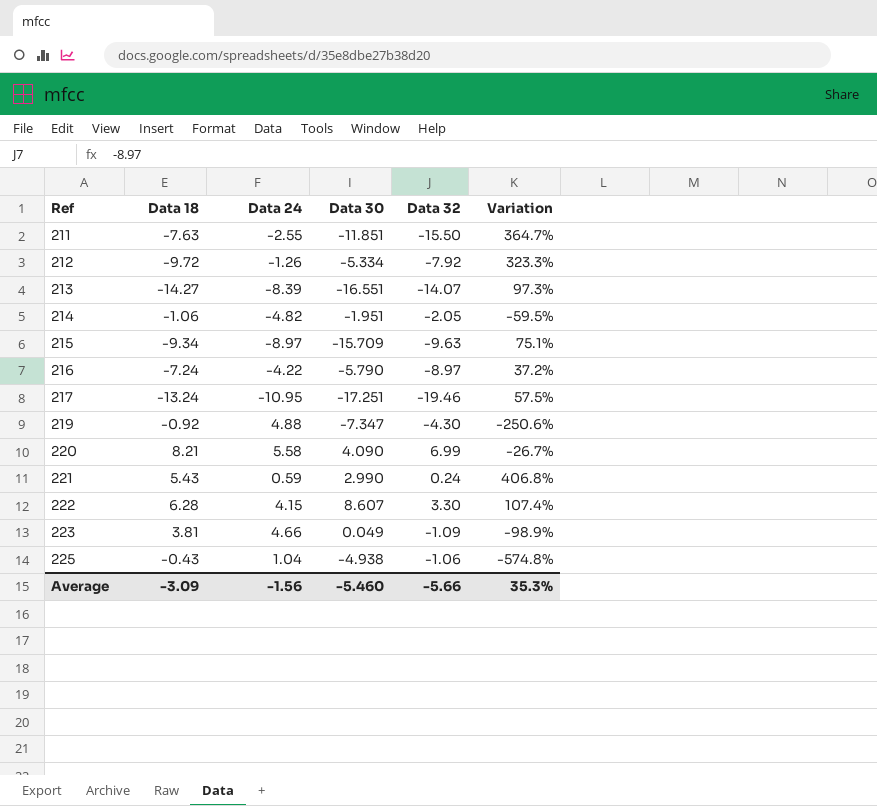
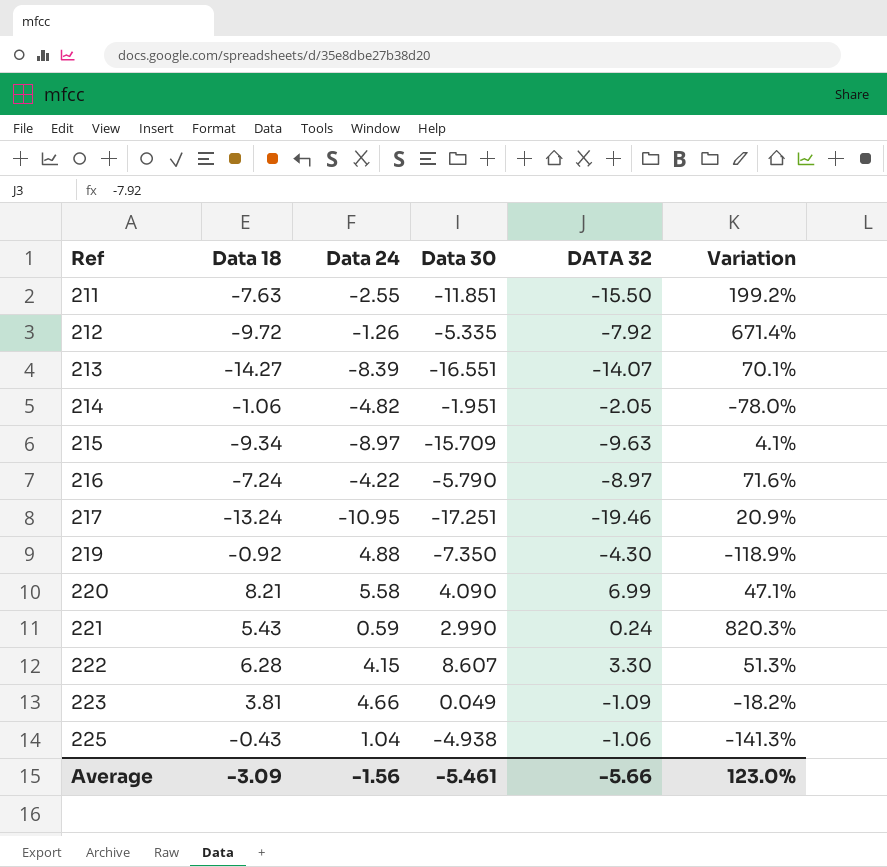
column name: Data 32 -> DATA 32
column Variation | formula: ([Data 30] - [Data 24]) / [Data 24] -> ([Data 18] - [Data 24]) / [Data 24]
212 | Data 30: -5.334 -> -5.335
219 | Data 30: -7.347 -> -7.350
Average | Data 30: -5.460 -> -5.461
Average | Variation: 35.3% -> 123.0%

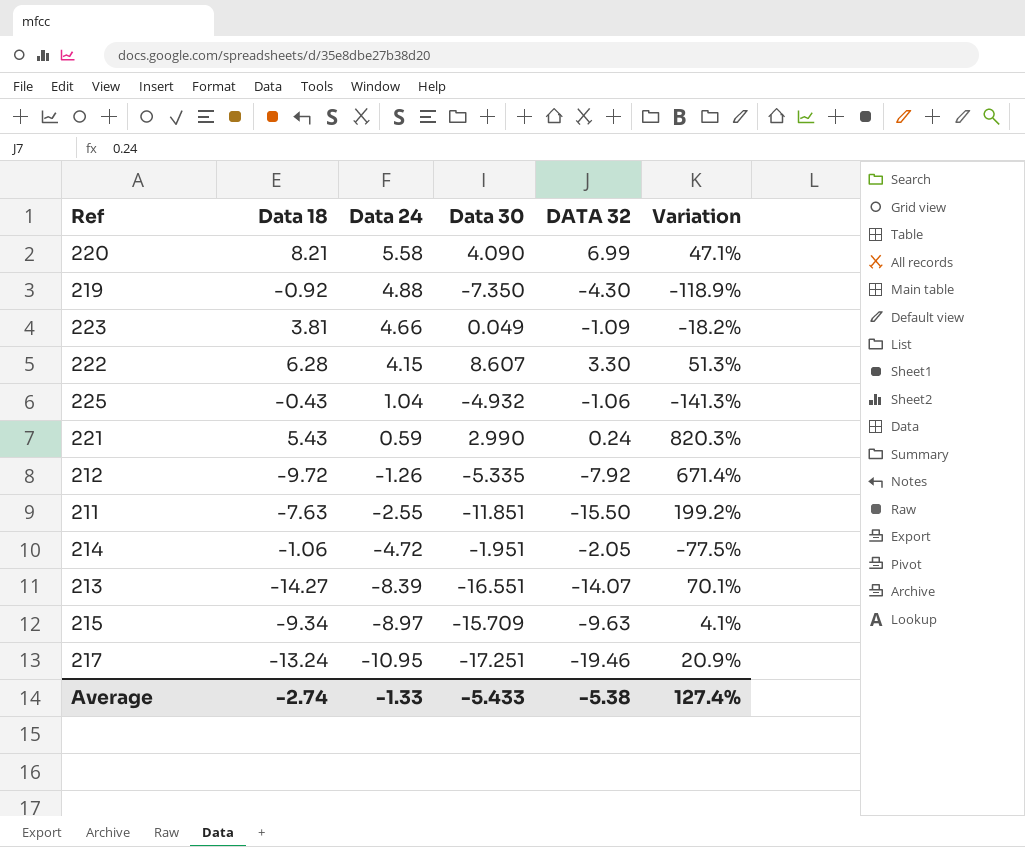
row order: Ref ascending -> Data 24 descending
row 216: -7.24 | -4.22 | -5.790 | -8.97 | 71.6% -> none
225 | Data 30: -4.938 -> -4.932
214 | Data 24: -4.82 -> -4.72
214 | Variation: -78.0% -> -77.5%
Average | Data 18: -3.09 -> -2.74
Average | Data 24: -1.56 -> -1.33
Average | Data 30: -5.461 -> -5.433
Average | DATA 32: -5.66 -> -5.38
Average | Variation: 123.0% -> 127.4%

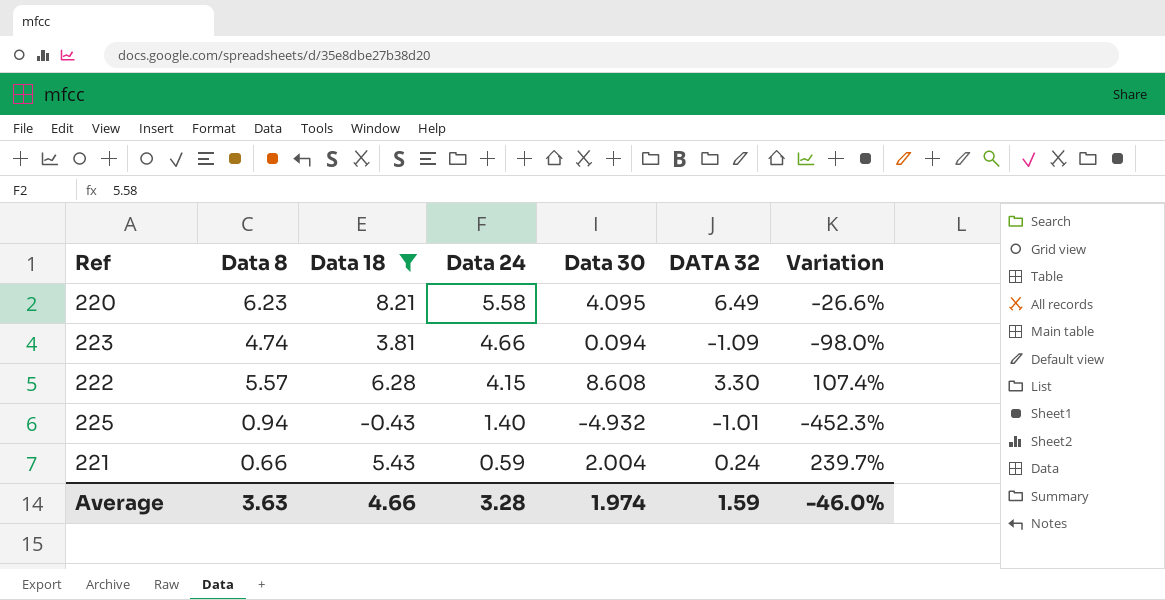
filter: none -> Data 18 >= -0.43
column Data 8 | position: none -> 2
column Variation | formula: ([Data 18] - [Data 24]) / [Data 24] -> ([Data 30] - [Data 24]) / [Data 24]
220 | Data 30: 4.090 -> 4.095
220 | DATA 32: 6.99 -> 6.49
223 | Data 30: 0.049 -> 0.094
222 | Data 30: 8.607 -> 8.608
225 | Data 24: 1.04 -> 1.40
225 | DATA 32: -1.06 -> -1.01
221 | Data 30: 2.990 -> 2.004
Average | Data 18: -2.74 -> 4.66
Average | Data 24: -1.33 -> 3.28
Average | Data 30: -5.433 -> 1.974
Average | DATA 32: -5.38 -> 1.59
Average | Variation: 127.4% -> -46.0%

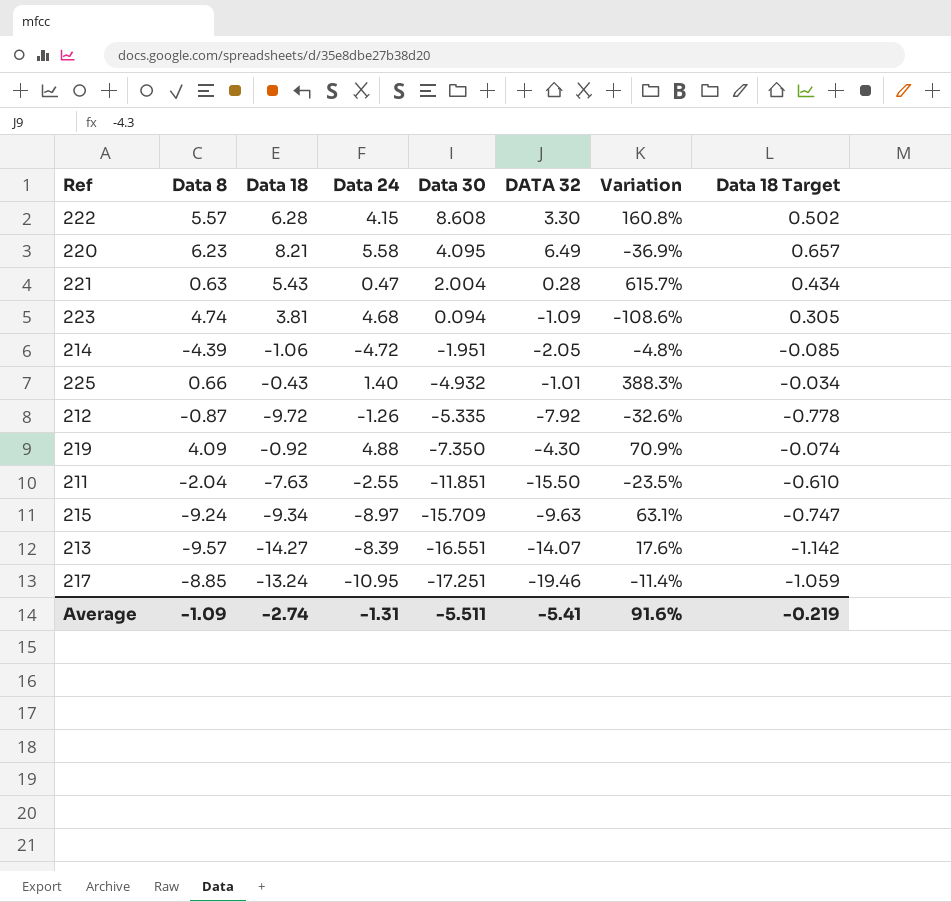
filter: Data 18 >= -0.43 -> none
row order: Data 24 descending -> Data 30 descending
column Variation | formula: ([Data 30] - [Data 24]) / [Data 24] -> ([Data 30] - [DATA 32]) / [DATA 32]
column Data 18 Target | formula: none -> [Data 18] * 0.08
221 | Data 8: 0.66 -> 0.63
221 | Data 24: 0.59 -> 0.47
221 | DATA 32: 0.24 -> 0.28
223 | Data 24: 4.66 -> 4.68
225 | Data 8: 0.94 -> 0.66
Average | Data 8: 3.63 -> -1.09
Average | Data 18: 4.66 -> -2.74
Average | Data 24: 3.28 -> -1.31
Average | Data 30: 1.974 -> -5.511
Average | DATA 32: 1.59 -> -5.41
Average | Variation: -46.0% -> 91.6%

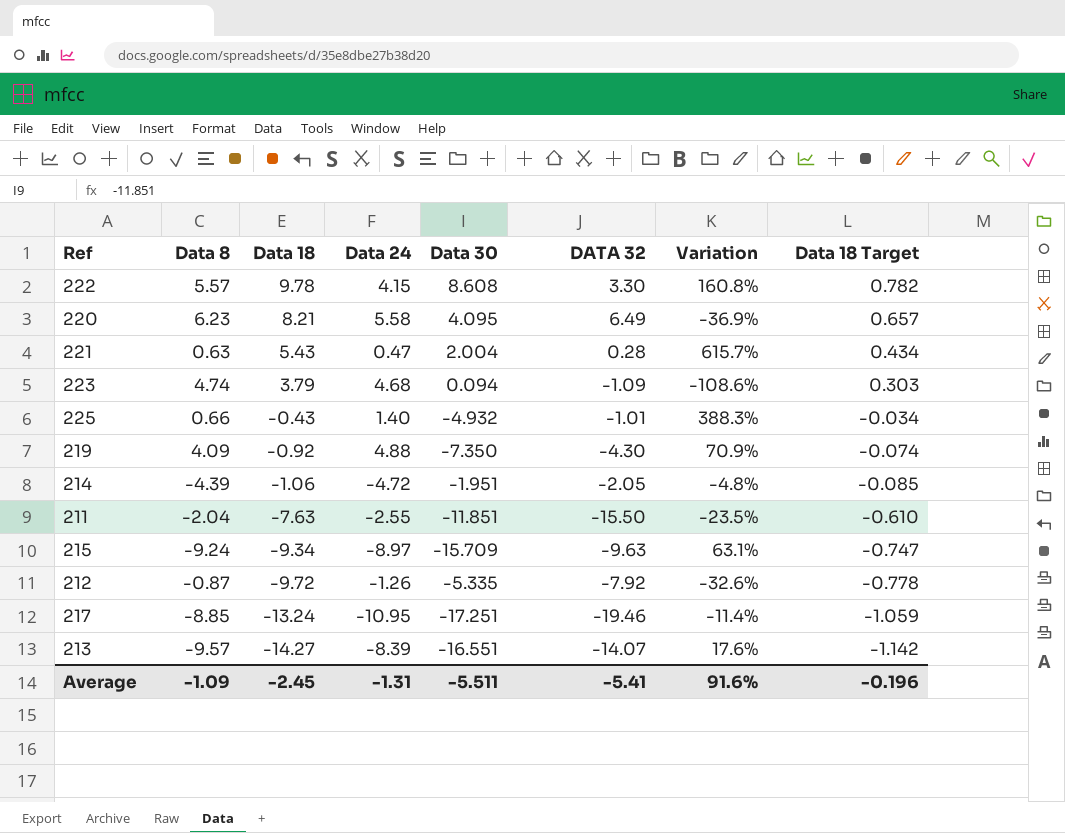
row order: Data 30 descending -> Data 18 descending
222 | Data 18: 6.28 -> 9.78
222 | Data 18 Target: 0.502 -> 0.782
223 | Data 18: 3.81 -> 3.79
223 | Data 18 Target: 0.305 -> 0.303
Average | Data 18: -2.74 -> -2.45
Average | Data 18 Target: -0.219 -> -0.196

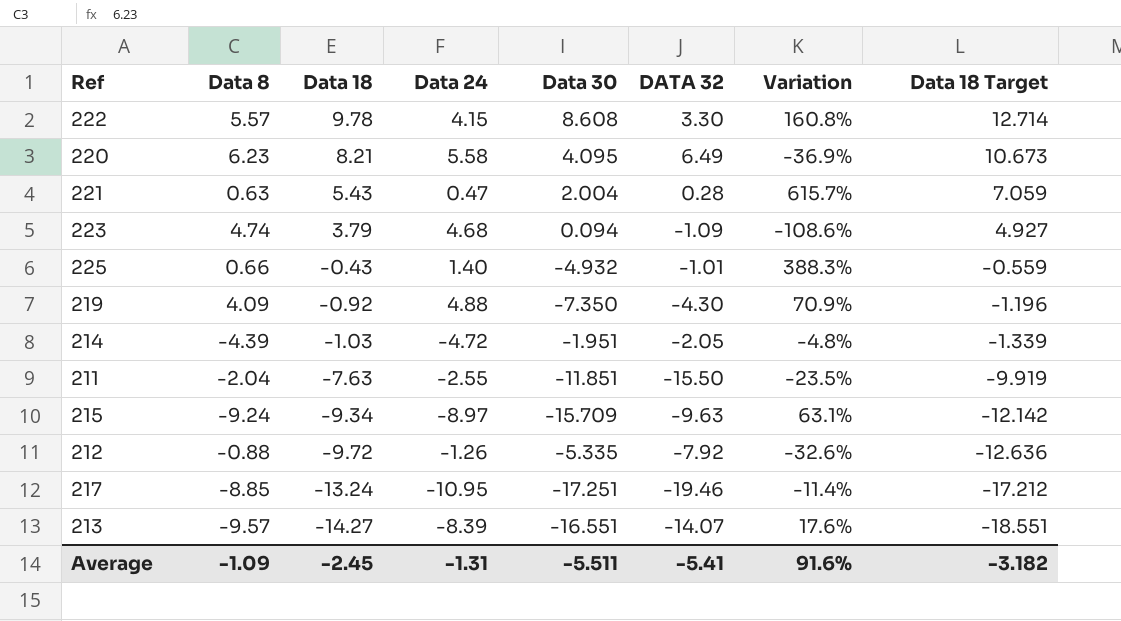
column Data 18 Target | formula: [Data 18] * 0.08 -> [Data 18] * 1.3
214 | Data 18: -1.06 -> -1.03
212 | Data 8: -0.87 -> -0.88
Average | Data 18 Target: -0.196 -> -3.182

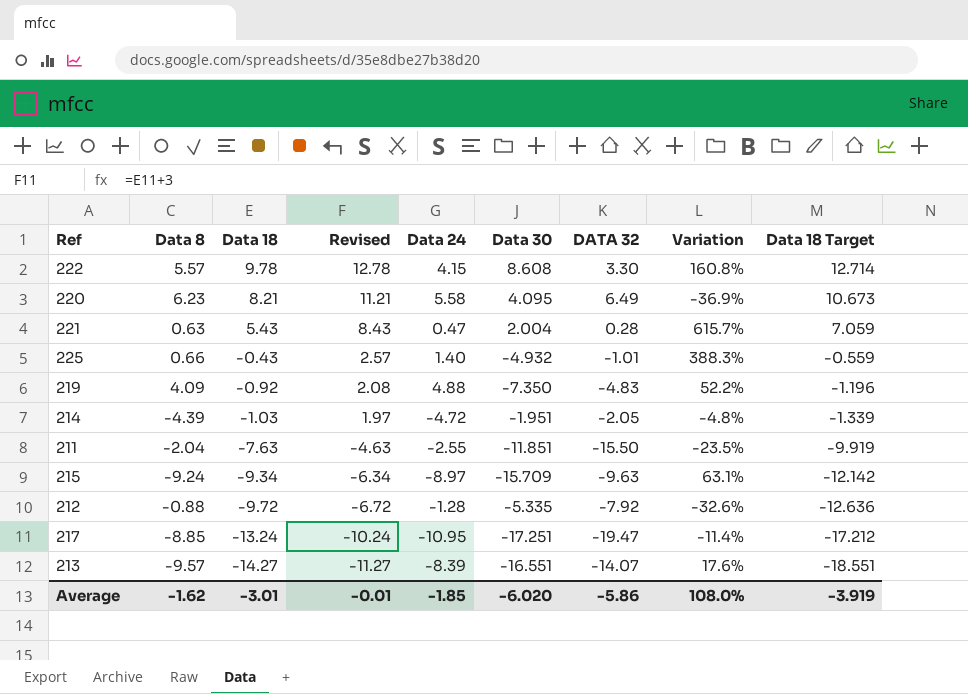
column Revised | formula: none -> [Data 18] + 3
row 223: 4.74 | 3.79 | 4.68 | 0.094 | -1.09 | -108.6% | 4.927 -> none
219 | DATA 32: -4.30 -> -4.83
219 | Variation: 70.9% -> 52.2%
212 | Data 24: -1.26 -> -1.28
217 | DATA 32: -19.46 -> -19.47
Average | Data 8: -1.09 -> -1.62
Average | Data 18: -2.45 -> -3.01
Average | Data 24: -1.31 -> -1.85
Average | Data 30: -5.511 -> -6.020
Average | DATA 32: -5.41 -> -5.86
Average | Variation: 91.6% -> 108.0%
Average | Data 18 Target: -3.182 -> -3.919

